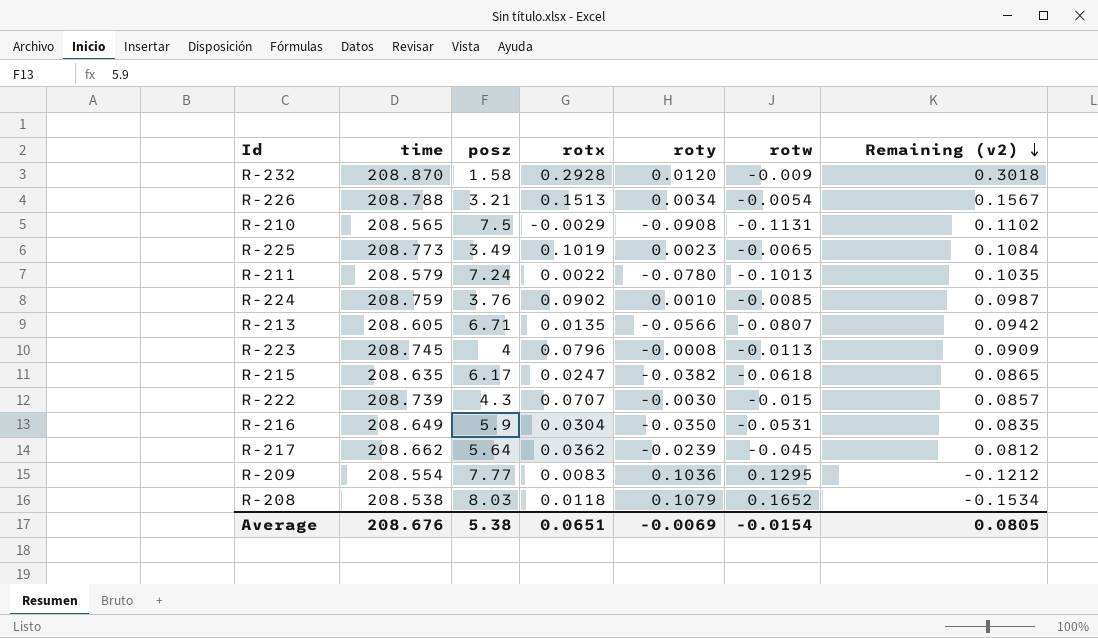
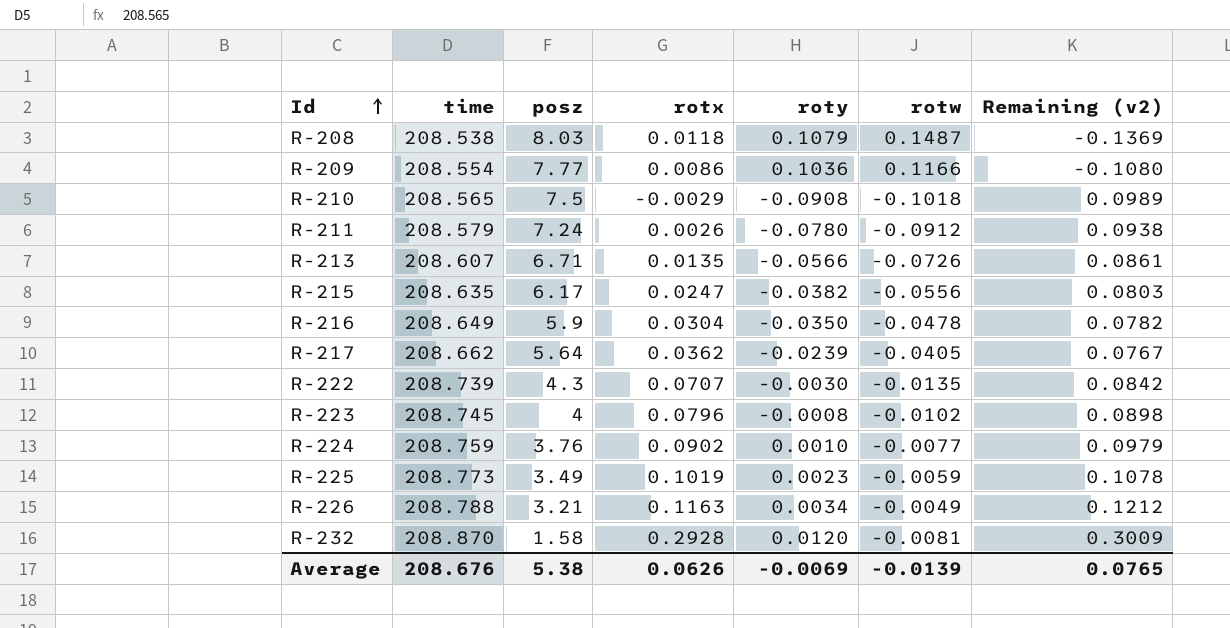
row order: Remaining (v2) descending -> Id ascending
R-208 | rotw: 0.1652 -> 0.1487
R-208 | Remaining (v2): -0.1534 -> -0.1369
R-209 | rotx: 0.0083 -> 0.0086
R-209 | rotw: 0.1295 -> 0.1166
R-209 | Remaining (v2): -0.1212 -> -0.1080
R-210 | rotw: -0.1131 -> -0.1018
R-210 | Remaining (v2): 0.1102 -> 0.0989
R-211 | rotx: 0.0022 -> 0.0026
R-211 | rotw: -0.1013 -> -0.0912
R-211 | Remaining (v2): 0.1035 -> 0.0938
R-213 | time: 208.605 -> 208.607
R-213 | rotw: -0.0807 -> -0.0726
R-213 | Remaining (v2): 0.0942 -> 0.0861
R-215 | rotw: -0.0618 -> -0.0556
R-215 | Remaining (v2): 0.0865 -> 0.0803
R-216 | rotw: -0.0531 -> -0.0478
R-216 | Remaining (v2): 0.0835 -> 0.0782
R-217 | rotw: -0.045 -> -0.0405
R-217 | Remaining (v2): 0.0812 -> 0.0767
R-222 | rotw: -0.015 -> -0.0135
R-222 | Remaining (v2): 0.0857 -> 0.0842
R-223 | rotw: -0.0113 -> -0.0102
R-223 | Remaining (v2): 0.0909 -> 0.0898
R-224 | rotw: -0.0085 -> -0.0077
R-224 | Remaining (v2): 0.0987 -> 0.0979
R-225 | rotw: -0.0065 -> -0.0059
R-225 | Remaining (v2): 0.1084 -> 0.1078
R-226 | rotx: 0.1513 -> 0.1163
R-226 | rotw: -0.0054 -> -0.0049
R-226 | Remaining (v2): 0.1567 -> 0.1212
R-232 | rotw: -0.009 -> -0.0081
R-232 | Remaining (v2): 0.3018 -> 0.3009
Average | rotx: 0.0651 -> 0.0626
Average | rotw: -0.0154 -> -0.0139
Average | Remaining (v2): 0.0805 -> 0.0765

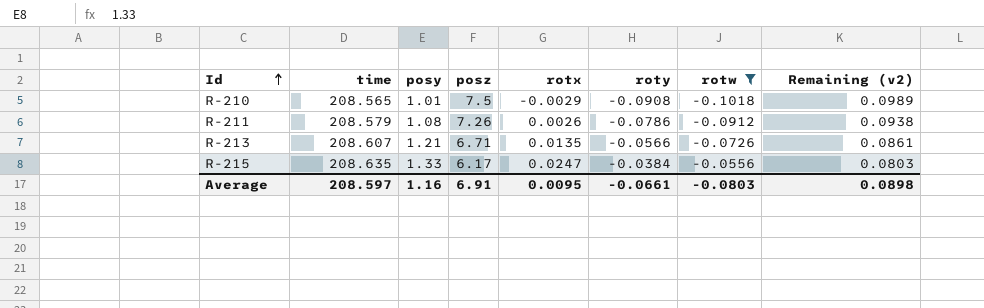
filter: none -> rotw <= -0.0556
column posy | position: none -> 3
R-211 | posz: 7.24 -> 7.26
R-211 | roty: -0.0780 -> -0.0786
R-215 | roty: -0.0382 -> -0.0384
Average | time: 208.676 -> 208.597
Average | posz: 5.38 -> 6.91
Average | rotx: 0.0626 -> 0.0095
Average | roty: -0.0069 -> -0.0661
Average | rotw: -0.0139 -> -0.0803
Average | Remaining (v2): 0.0765 -> 0.0898

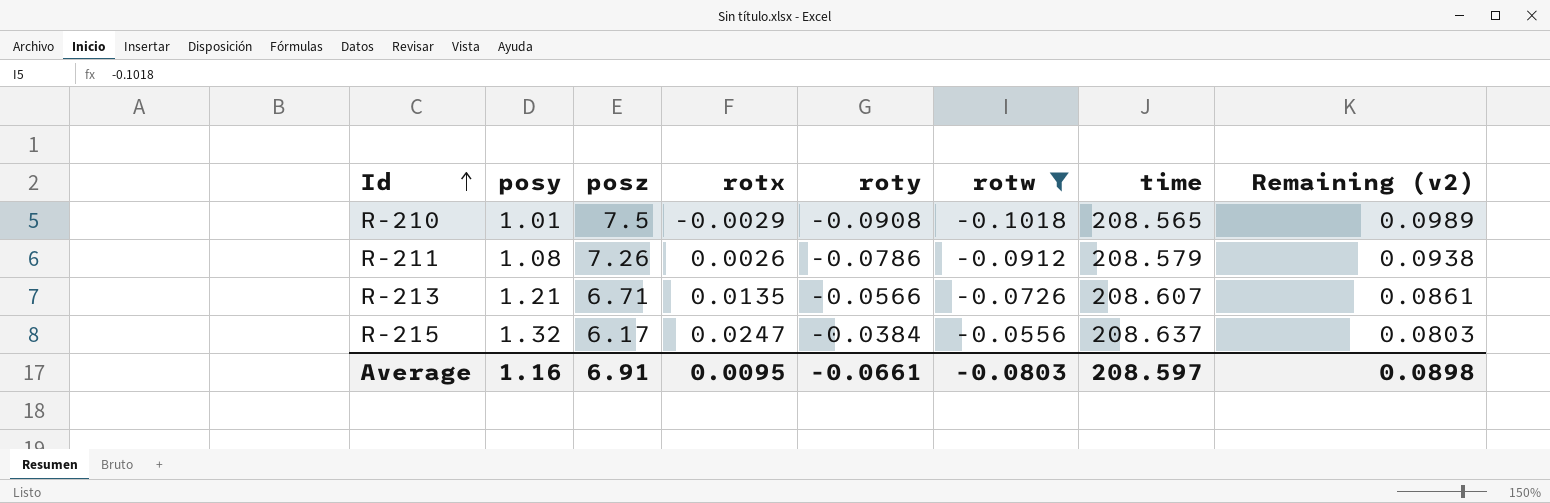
column time | position: 2 -> 7
R-215 | posy: 1.33 -> 1.32
R-215 | time: 208.635 -> 208.637

